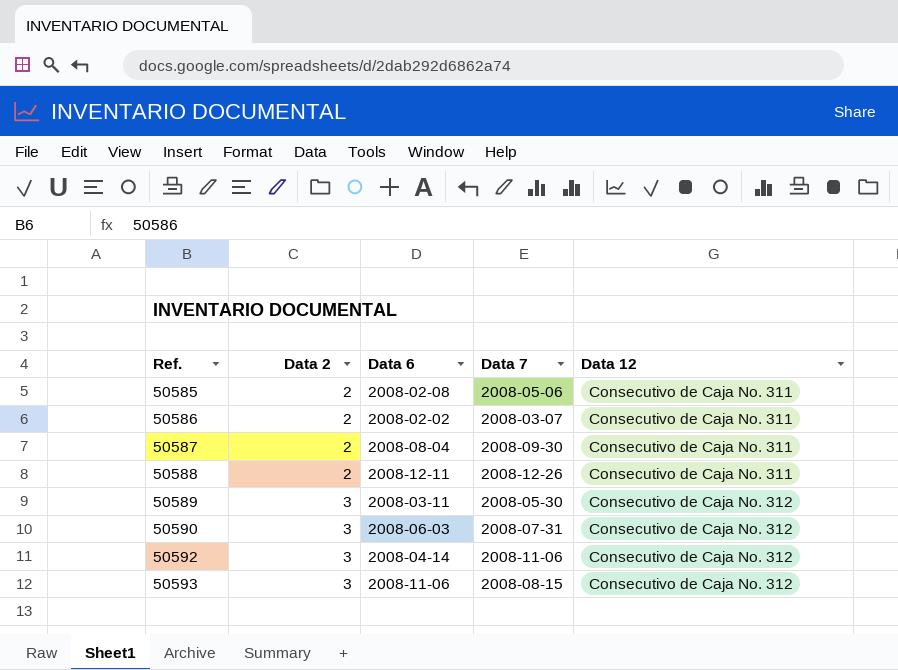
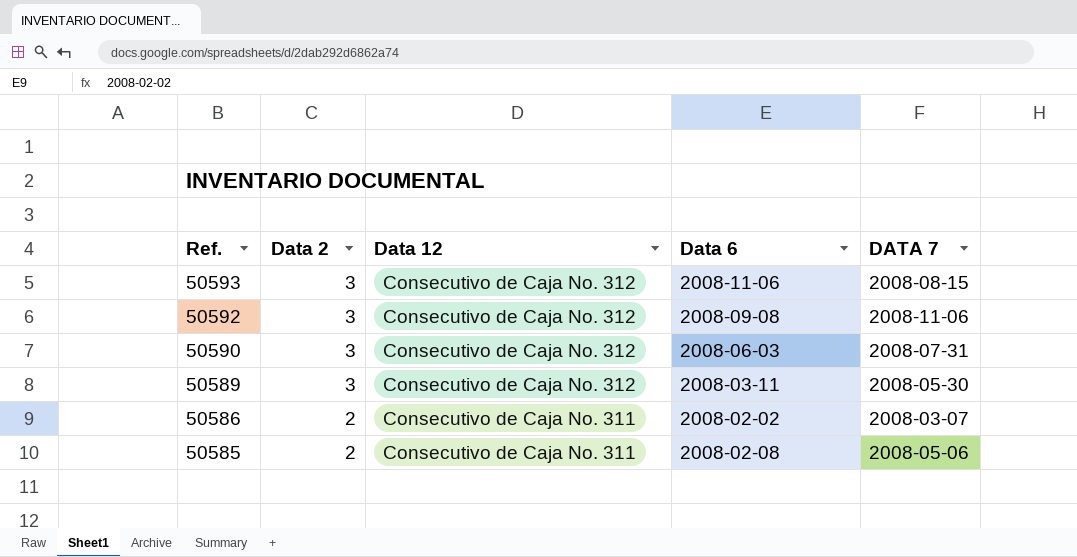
row order: Ref. ascending -> Ref. descending
column Data 12 | position: 5 -> 3
column name: Data 7 -> DATA 7
row 50587: 2 | 2008-08-04 | 2008-09-30 | Consecutivo de Caja No. 311 -> none
row 50588: 2 | 2008-12-11 | 2008-12-26 | Consecutivo de Caja No. 311 -> none
50592 | Data 6: 2008-04-14 -> 2008-09-08

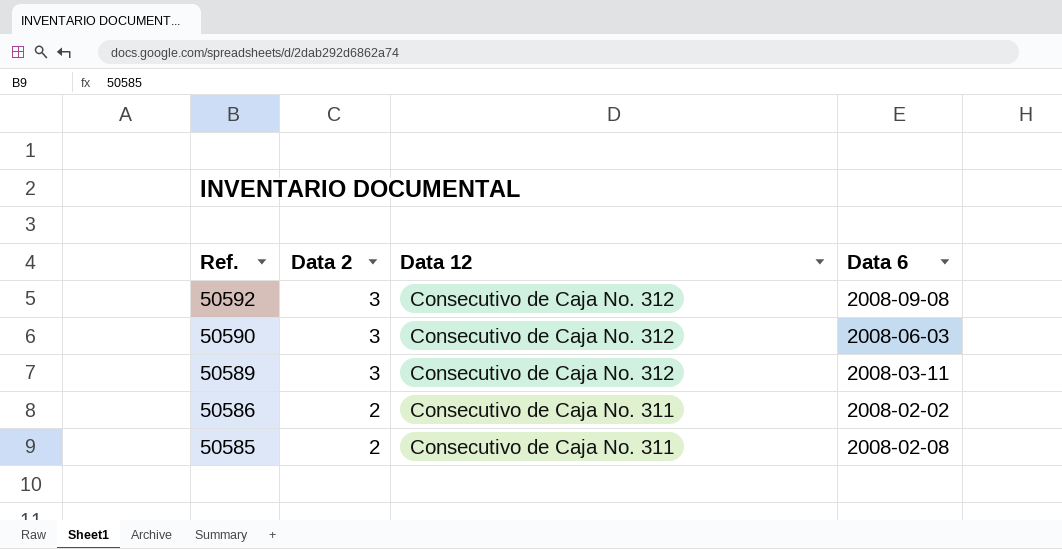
column DATA 7 | position: 5 -> none
row 50593: 3 | Consecutivo de Caja No. 312 | 2008-11-06 | 2008-08-15 -> none

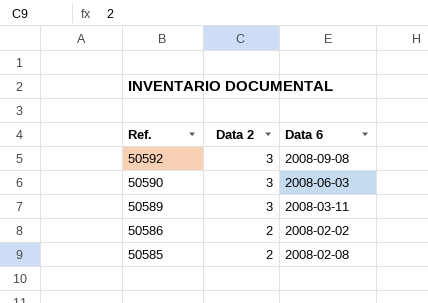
column Data 12 | position: 3 -> none

